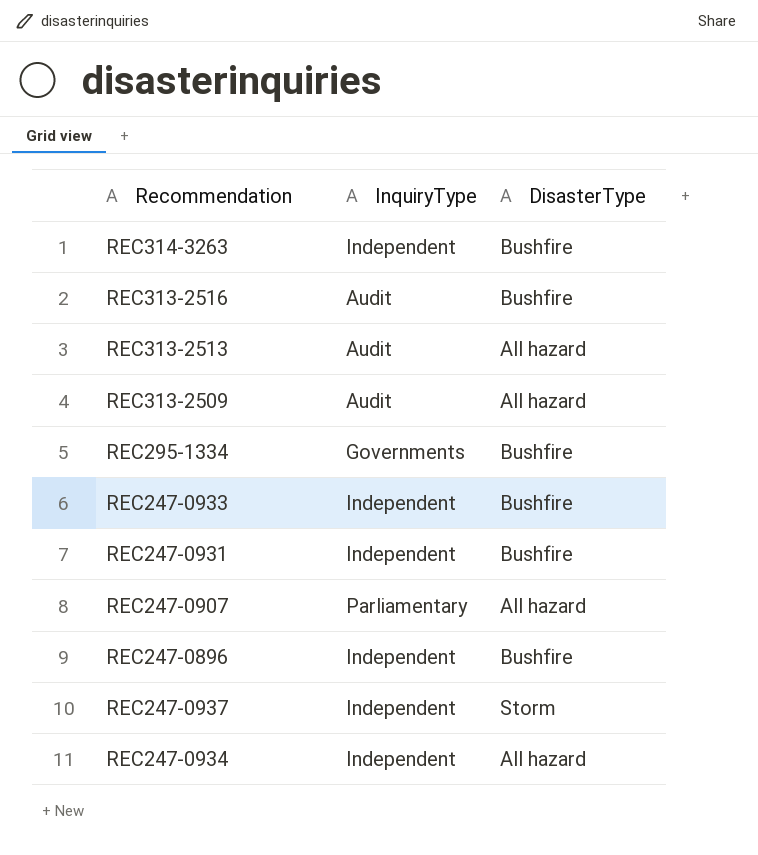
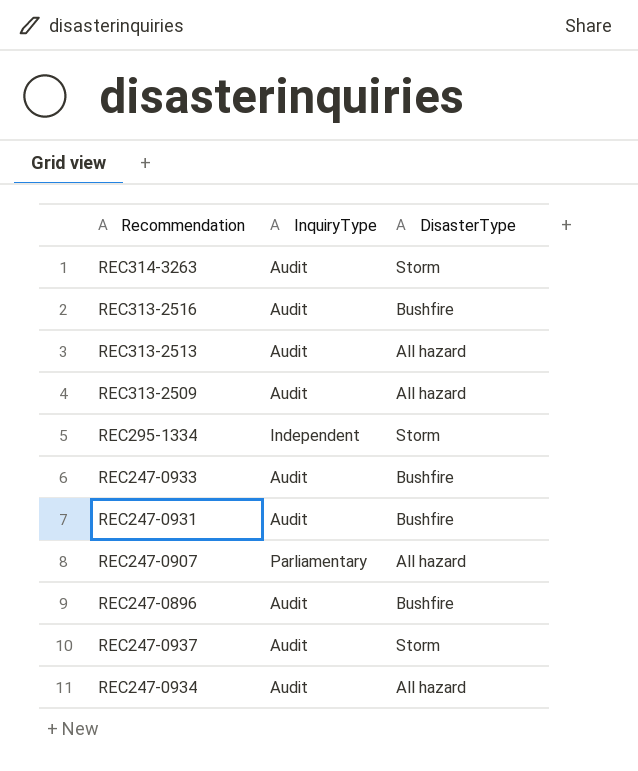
REC314-3263 | InquiryType: Independent -> Audit
REC314-3263 | DisasterType: Bushfire -> Storm
REC295-1334 | InquiryType: Governments -> Independent
REC295-1334 | DisasterType: Bushfire -> Storm
REC247-0933 | InquiryType: Independent -> Audit
REC247-0931 | InquiryType: Independent -> Audit
REC247-0896 | InquiryType: Independent -> Audit
REC247-0937 | InquiryType: Independent -> Audit
REC247-0934 | InquiryType: Independent -> Audit

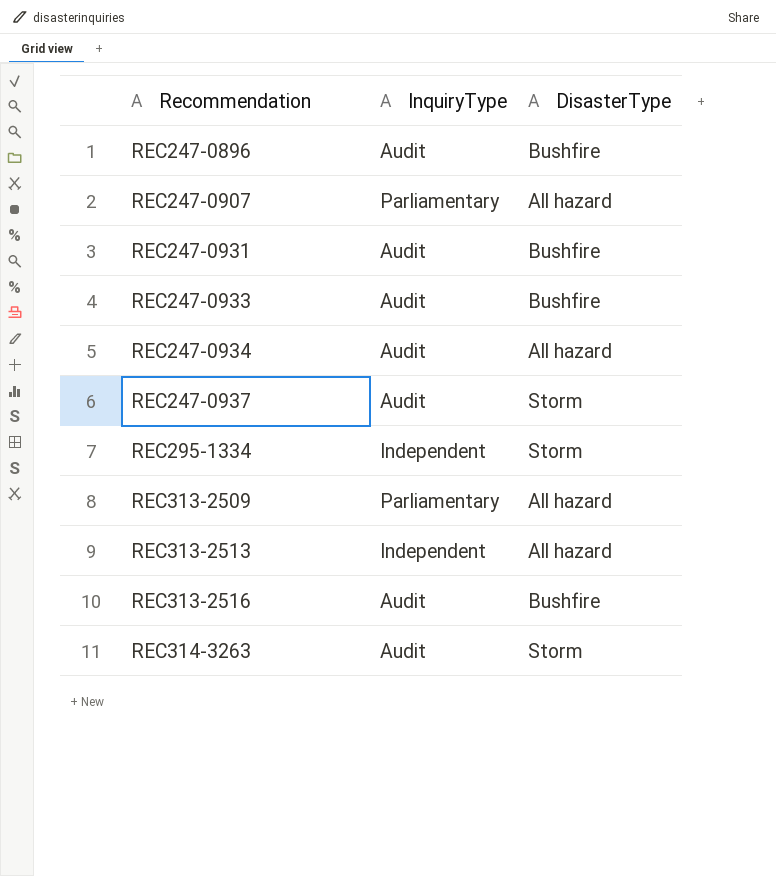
row order: none -> Recommendation ascending
REC313-2509 | InquiryType: Audit -> Parliamentary
REC313-2513 | InquiryType: Audit -> Independent

